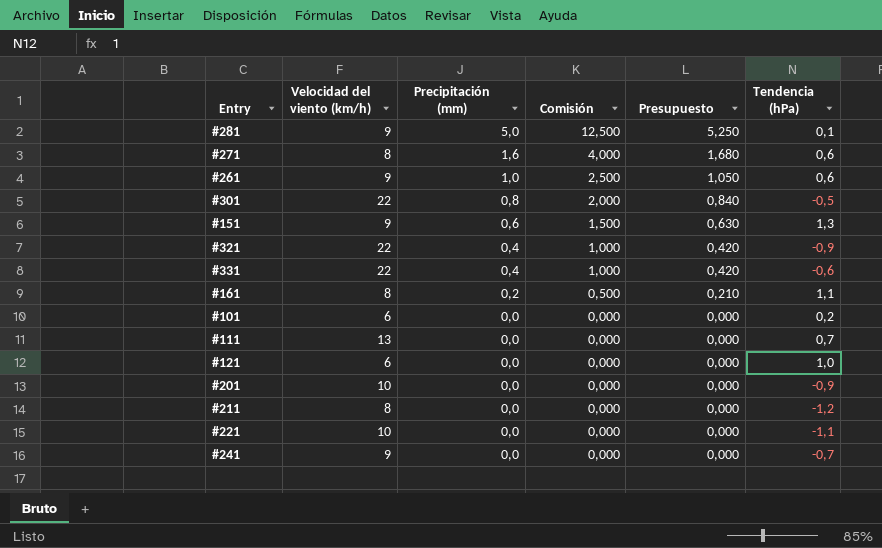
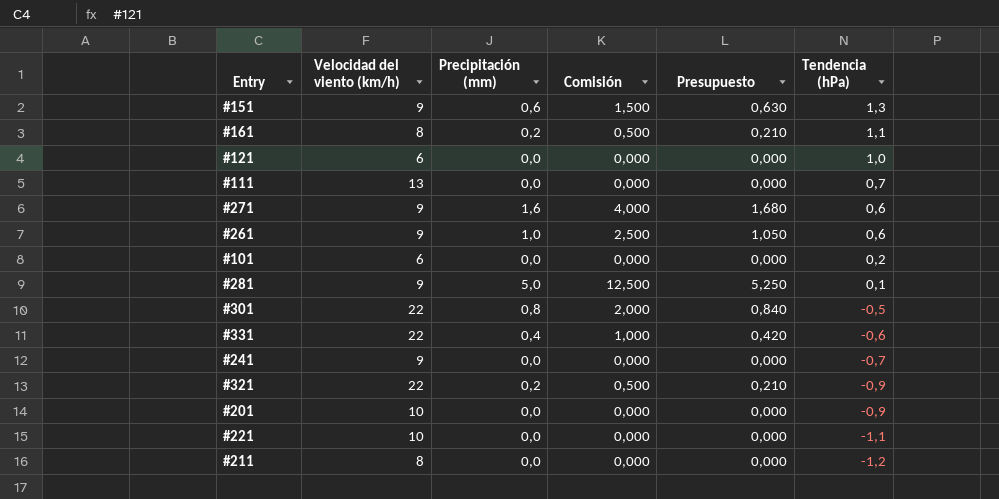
row order: Precipitación (mm) descending -> Tendencia (hPa) descending
#271 | Velocidad del viento (km/h): 8 -> 9
#321 | Precipitación (mm): 0,4 -> 0,2
#321 | Comisión: 1,000 -> 0,500
#321 | Presupuesto: 0,420 -> 0,210

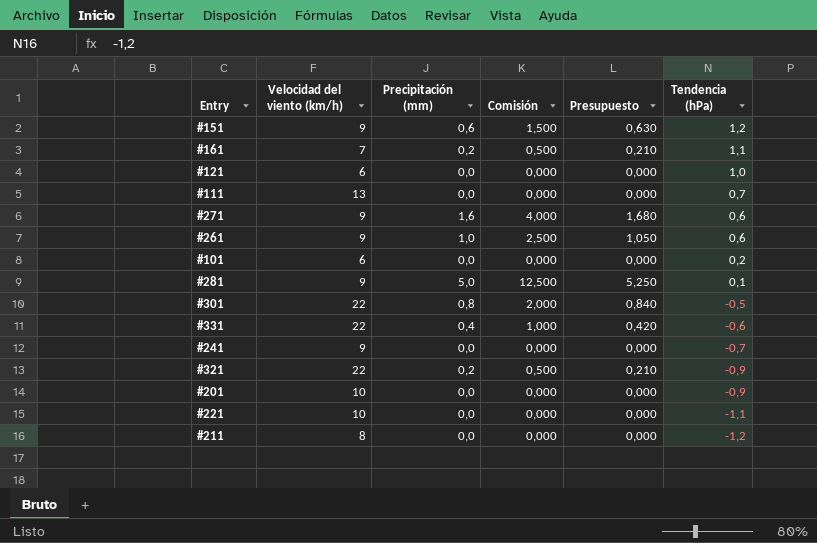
#151 | Tendencia (hPa): 1,3 -> 1,2
#161 | Velocidad del viento (km/h): 8 -> 7

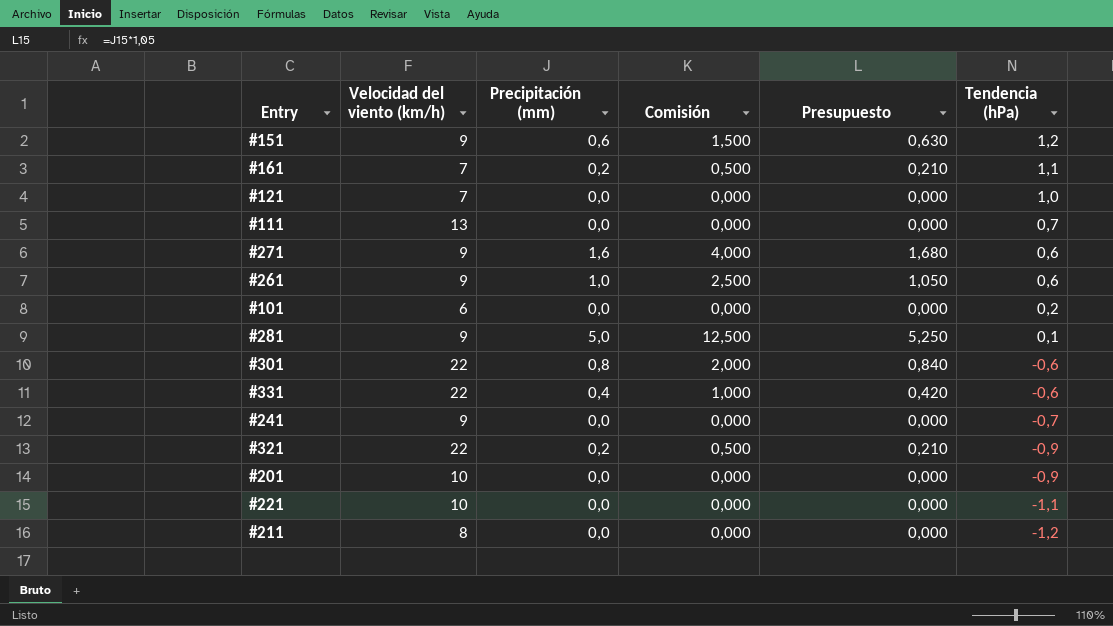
#121 | Velocidad del viento (km/h): 6 -> 7
#301 | Tendencia (hPa): -0,5 -> -0,6

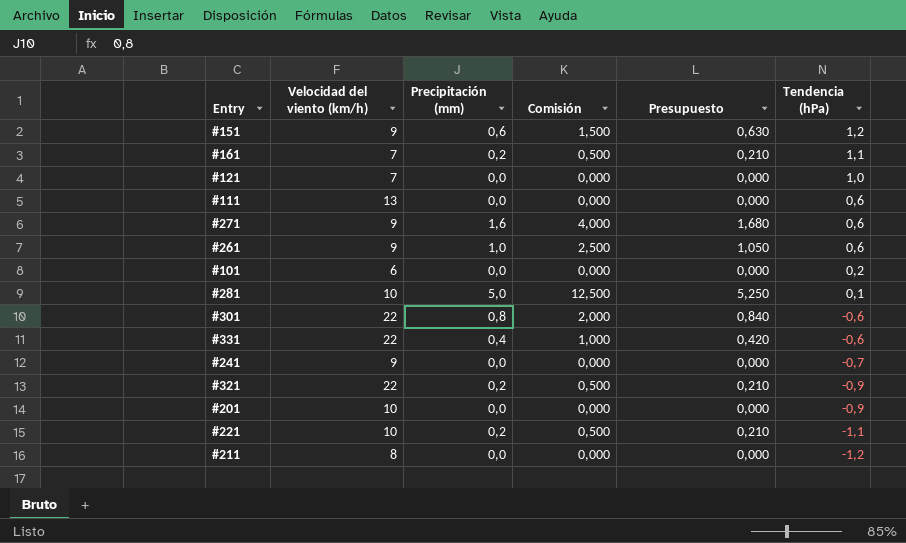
#111 | Tendencia (hPa): 0,7 -> 0,6
#281 | Velocidad del viento (km/h): 9 -> 10
#221 | Precipitación (mm): 0,0 -> 0,2
#221 | Comisión: 0,000 -> 0,500
#221 | Presupuesto: 0,000 -> 0,210

